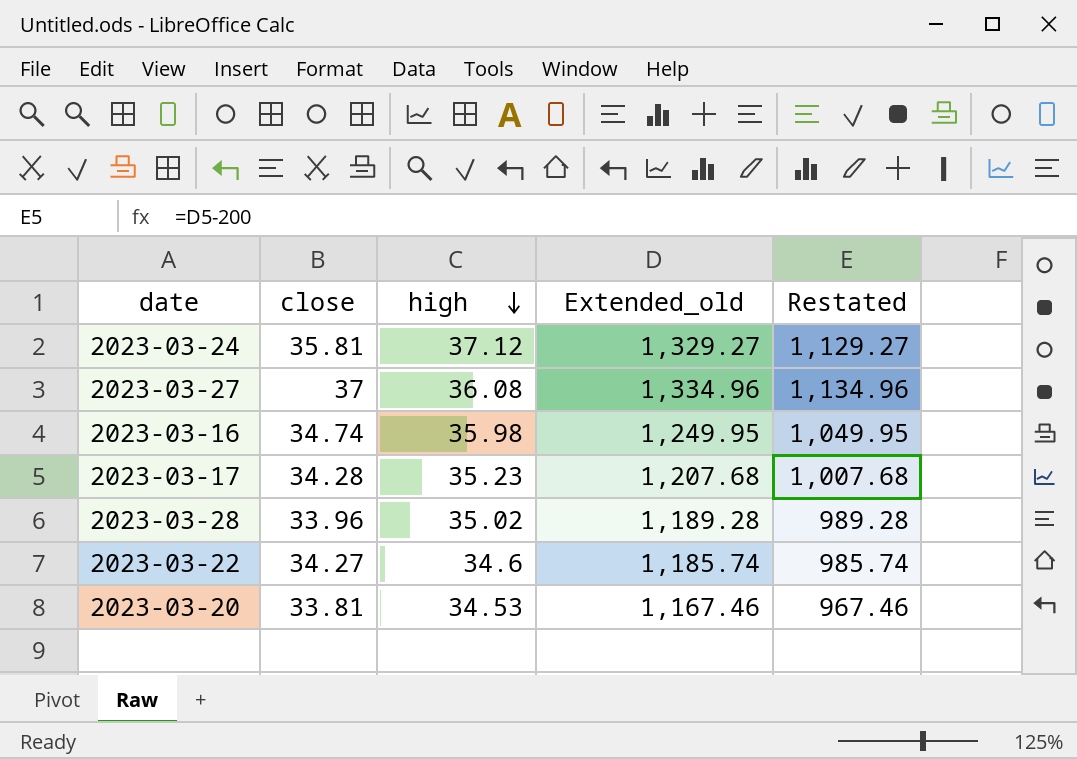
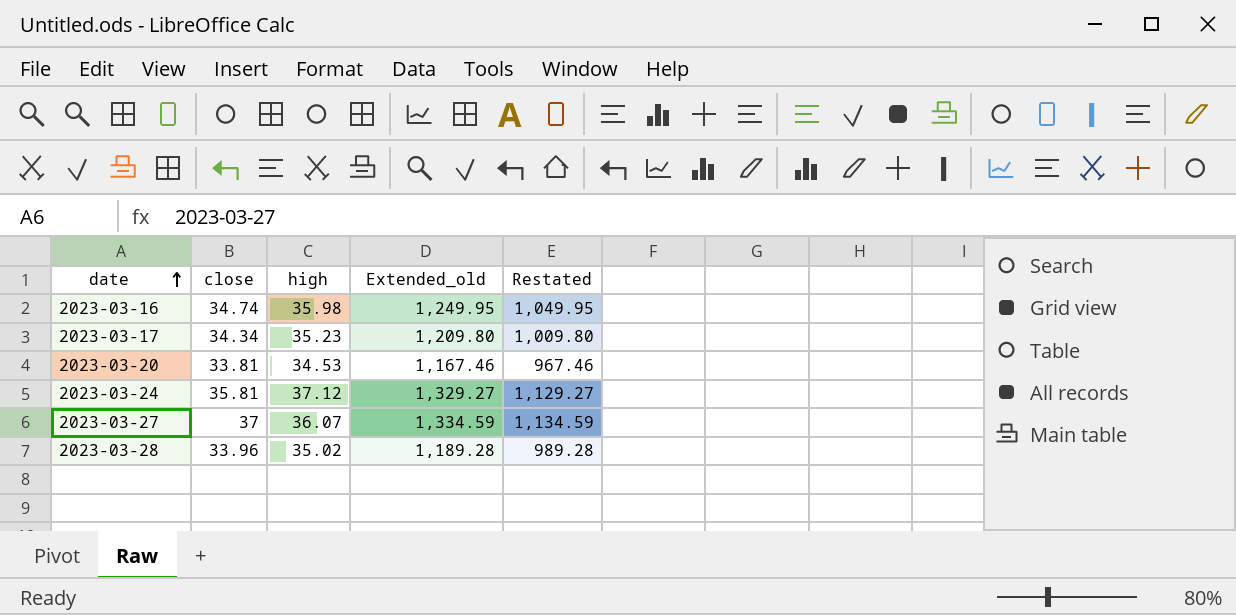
row order: high descending -> date ascending
row 2023-03-22: 34.27 | 34.6 | 1,185.74 | 985.74 -> none
2023-03-17 | close: 34.28 -> 34.34
2023-03-17 | Extended_old: 1,207.68 -> 1,209.80
2023-03-17 | Restated: 1,007.68 -> 1,009.80
2023-03-27 | high: 36.08 -> 36.07
2023-03-27 | Extended_old: 1,334.96 -> 1,334.59
2023-03-27 | Restated: 1,134.96 -> 1,134.59

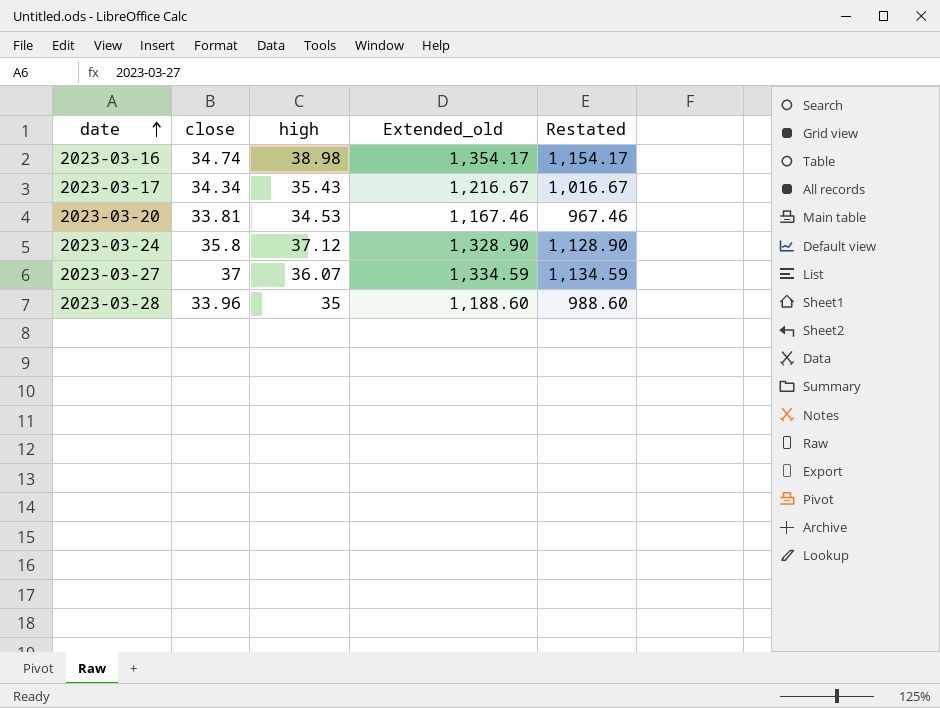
2023-03-16 | high: 35.98 -> 38.98
2023-03-16 | Extended_old: 1,249.95 -> 1,354.17
2023-03-16 | Restated: 1,049.95 -> 1,154.17
2023-03-17 | high: 35.23 -> 35.43
2023-03-17 | Extended_old: 1,209.80 -> 1,216.67
2023-03-17 | Restated: 1,009.80 -> 1,016.67
2023-03-24 | close: 35.81 -> 35.8
2023-03-24 | Extended_old: 1,329.27 -> 1,328.90
2023-03-24 | Restated: 1,129.27 -> 1,128.90
2023-03-28 | high: 35.02 -> 35
2023-03-28 | Extended_old: 1,189.28 -> 1,188.60
2023-03-28 | Restated: 989.28 -> 988.60

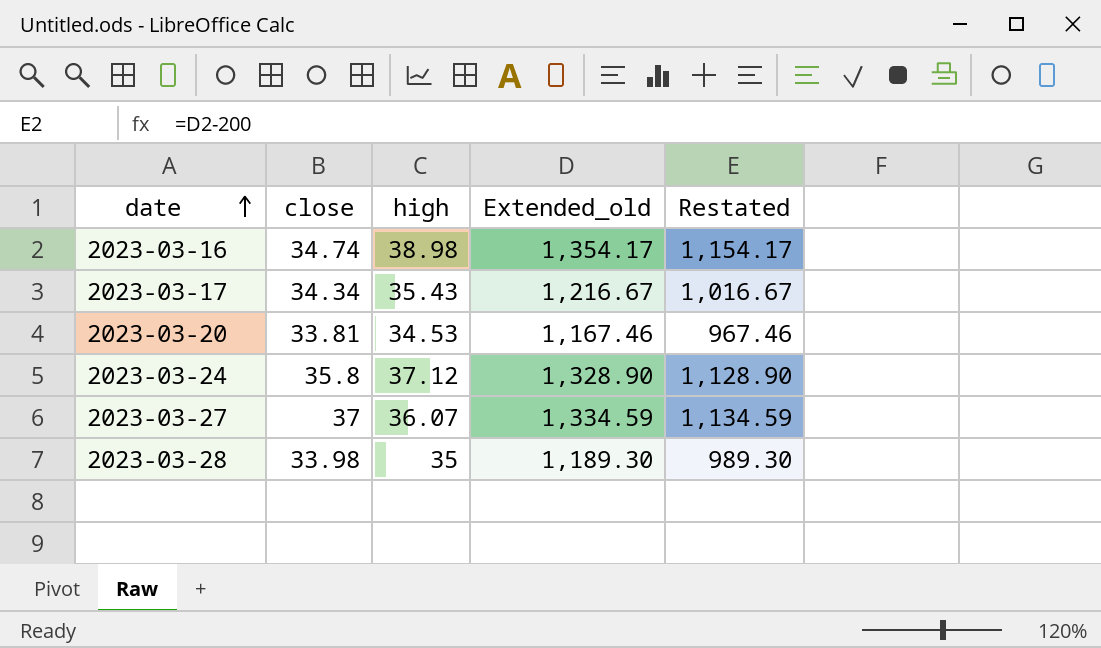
2023-03-28 | close: 33.96 -> 33.98
2023-03-28 | Extended_old: 1,188.60 -> 1,189.30
2023-03-28 | Restated: 988.60 -> 989.30

